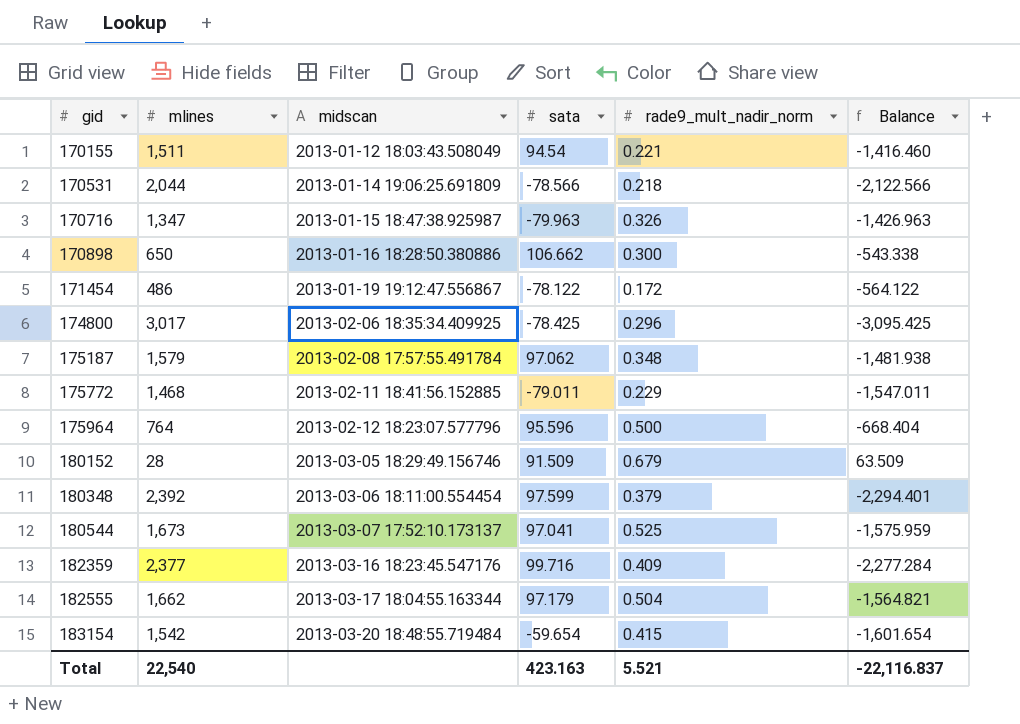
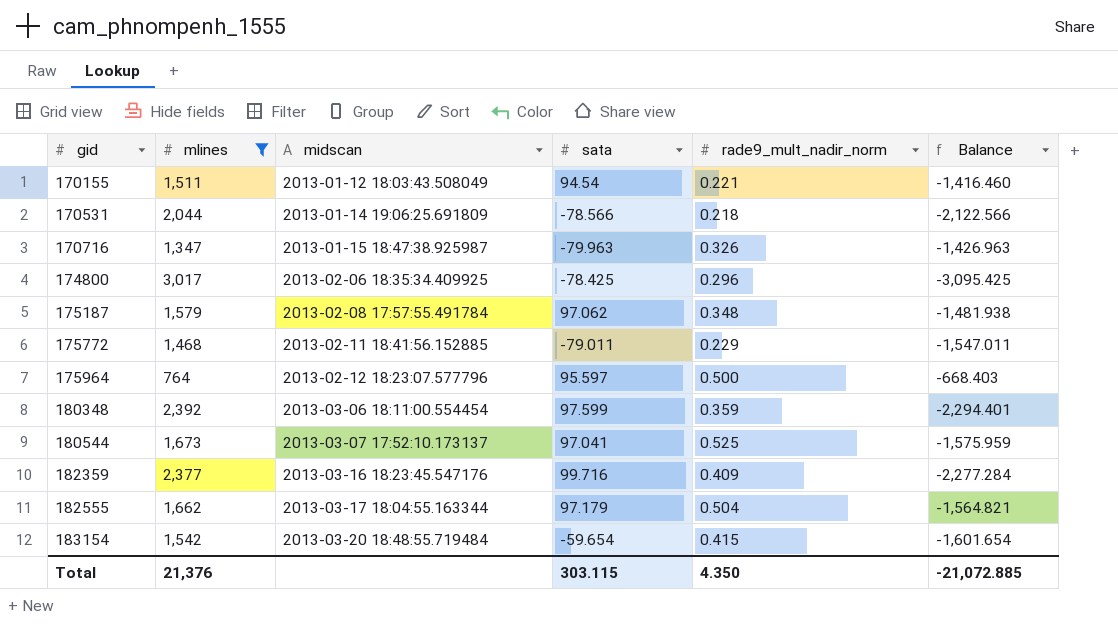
filter: none -> mlines >= 764
175964 | sata: 95.596 -> 95.597
175964 | Balance: -668.404 -> -668.403
180348 | rade9_mult_nadir_norm: 0.379 -> 0.359
Total | mlines: 22,540 -> 21,376
Total | sata: 423.163 -> 303.115
Total | rade9_mult_nadir_norm: 5.521 -> 4.350
Total | Balance: -22,116.837 -> -21,072.885

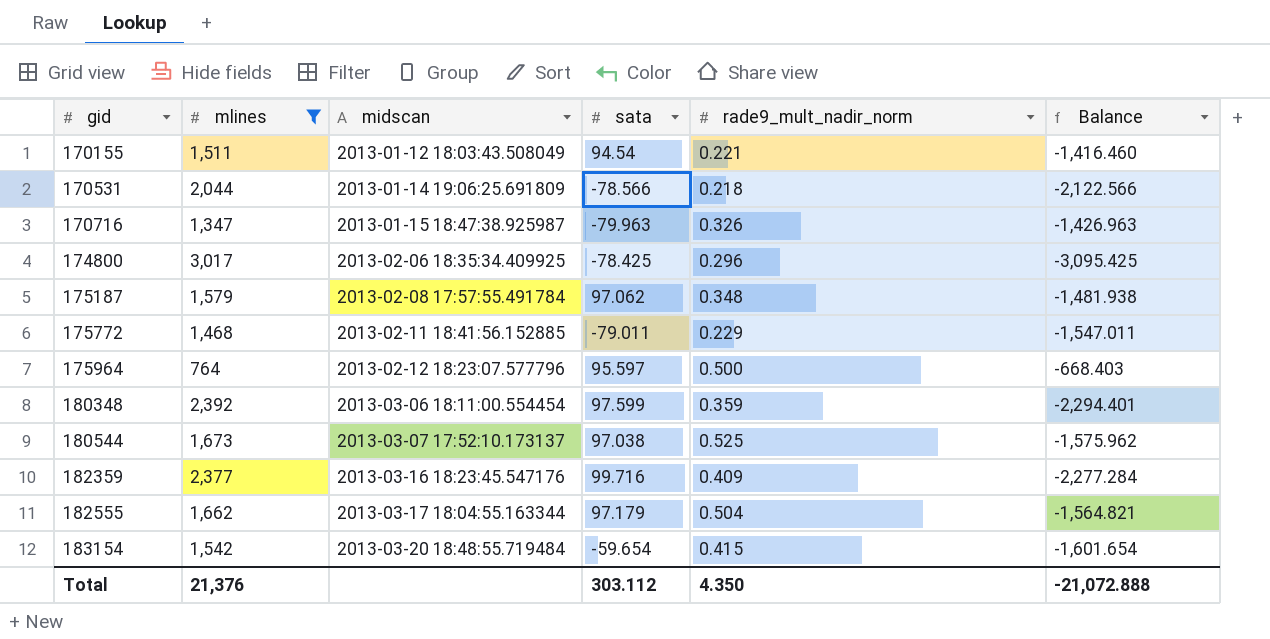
180544 | sata: 97.041 -> 97.038
180544 | Balance: -1,575.959 -> -1,575.962
Total | sata: 303.115 -> 303.112
Total | Balance: -21,072.885 -> -21,072.888

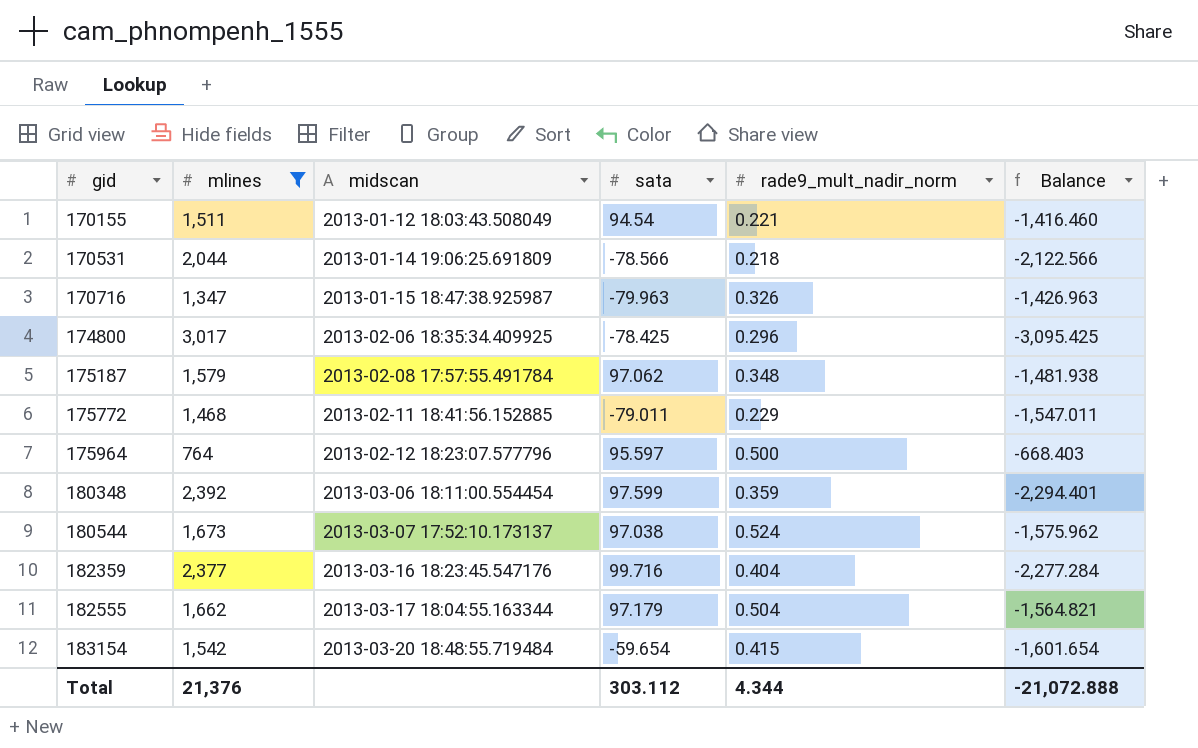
180544 | rade9_mult_nadir_norm: 0.525 -> 0.524
182359 | rade9_mult_nadir_norm: 0.409 -> 0.404
Total | rade9_mult_nadir_norm: 4.350 -> 4.344

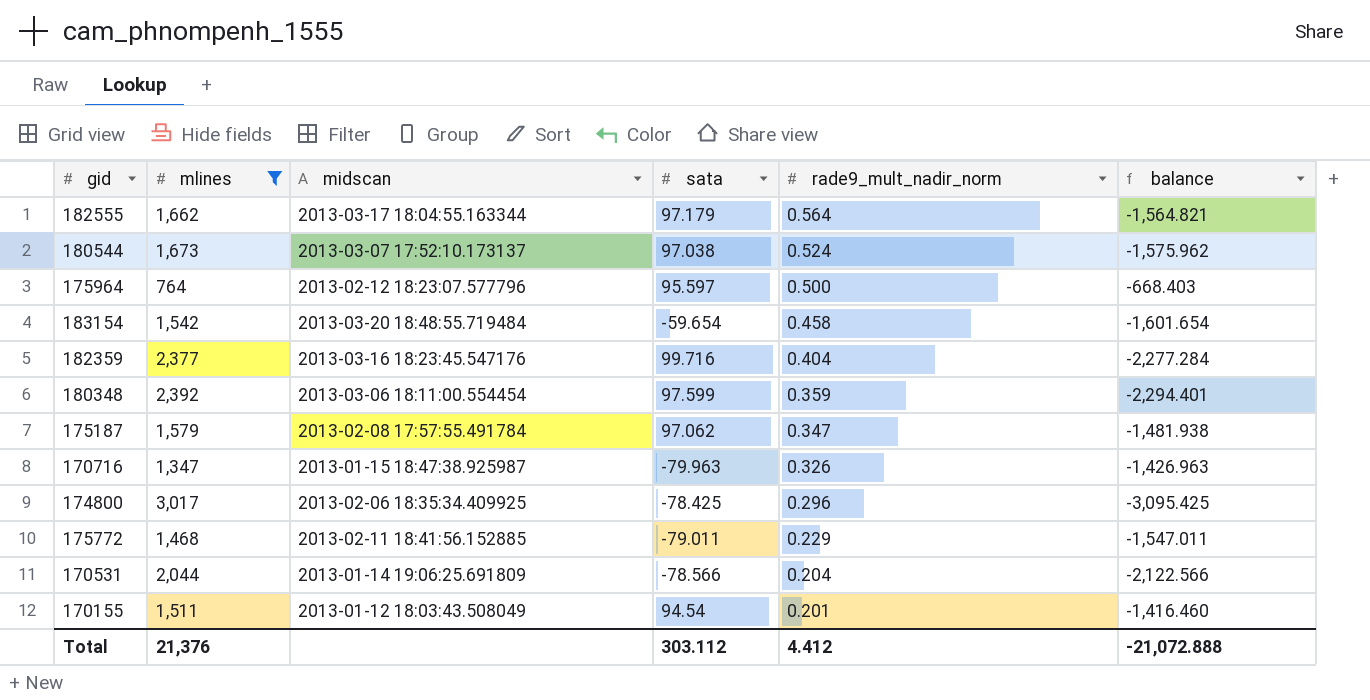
row order: gid ascending -> rade9_mult_nadir_norm descending
column name: Balance -> balance
182555 | rade9_mult_nadir_norm: 0.504 -> 0.564
183154 | rade9_mult_nadir_norm: 0.415 -> 0.458
175187 | rade9_mult_nadir_norm: 0.348 -> 0.347
170531 | rade9_mult_nadir_norm: 0.218 -> 0.204
170155 | rade9_mult_nadir_norm: 0.221 -> 0.201
Total | rade9_mult_nadir_norm: 4.344 -> 4.412

